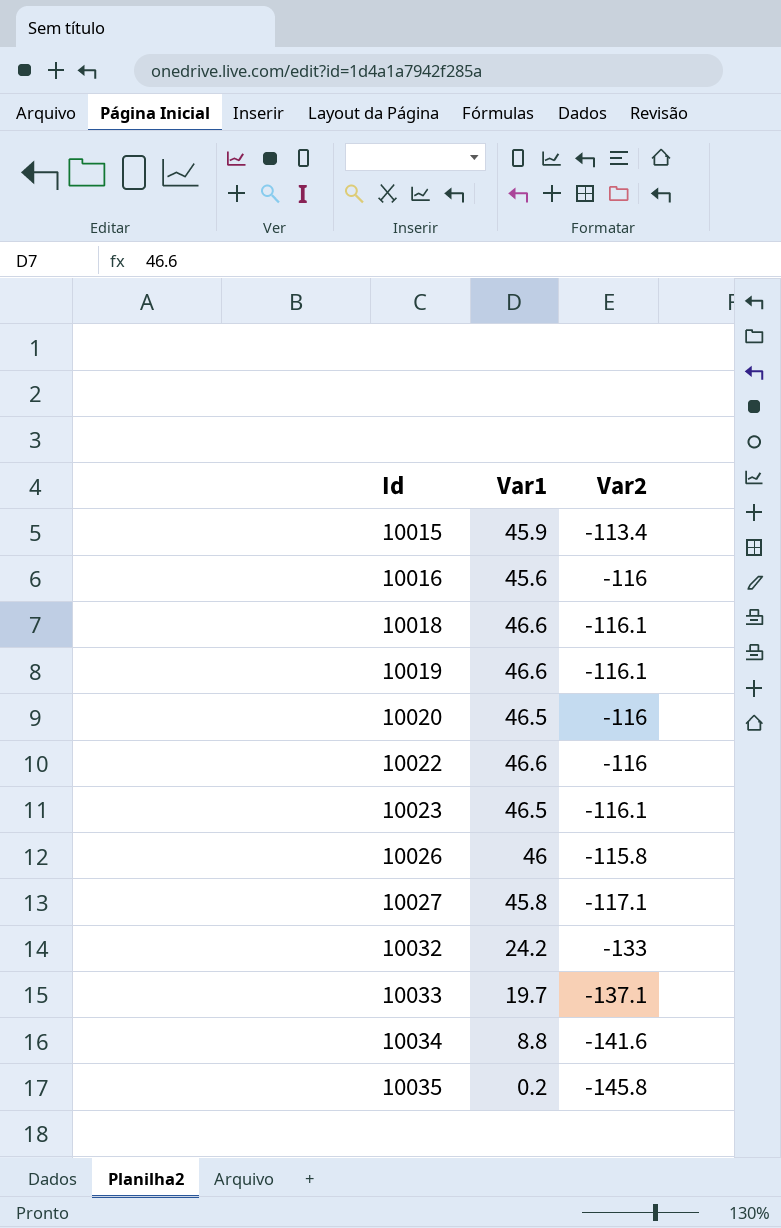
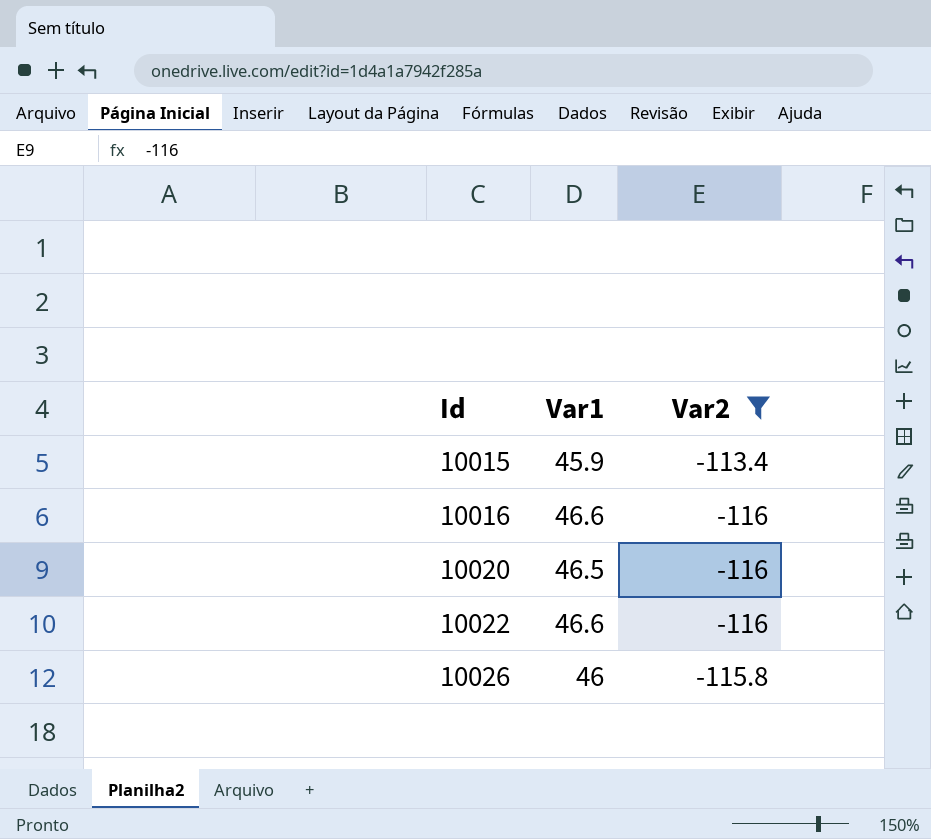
filter: none -> Var2 >= -116
10016 | Var1: 45.6 -> 46.6

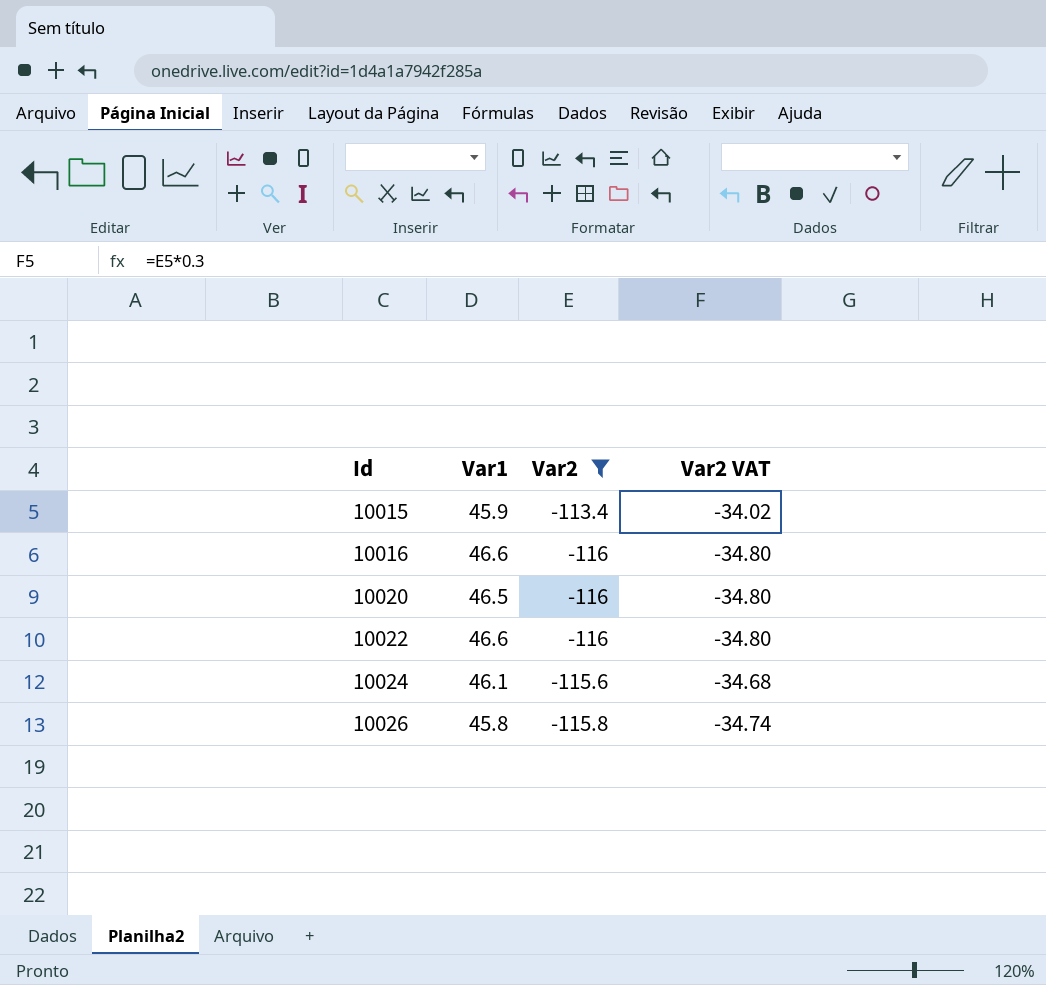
column Var2 VAT | formula: none -> [Var2] * 0.3
row 10024: none -> 46.1 | -115.6 | -34.68
10026 | Var1: 46 -> 45.8

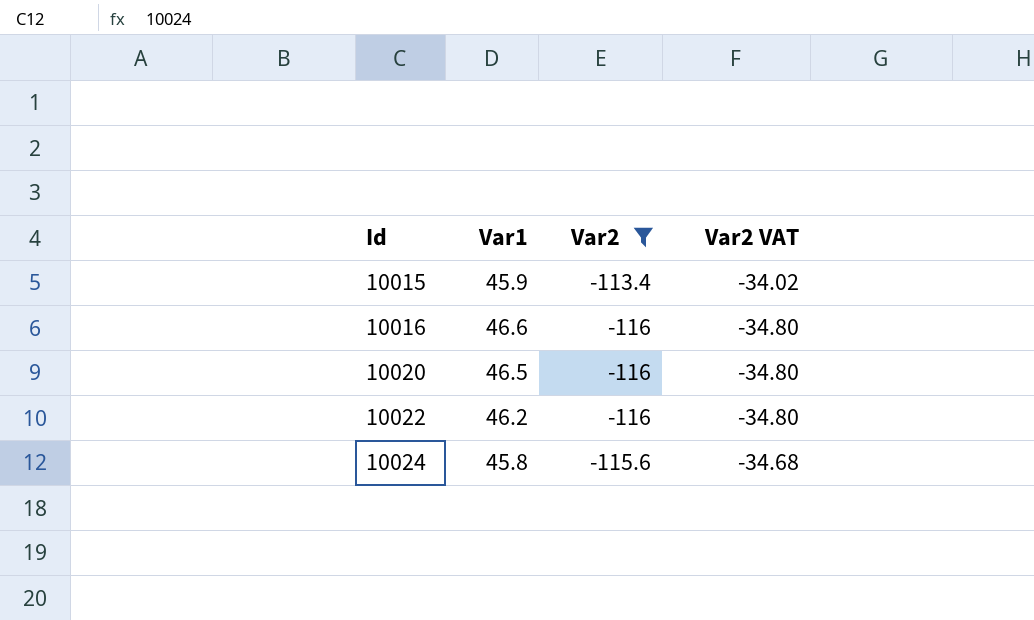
row 10026: 45.8 | -115.8 | -34.74 -> none
10022 | Var1: 46.6 -> 46.2
10024 | Var1: 46.1 -> 45.8

